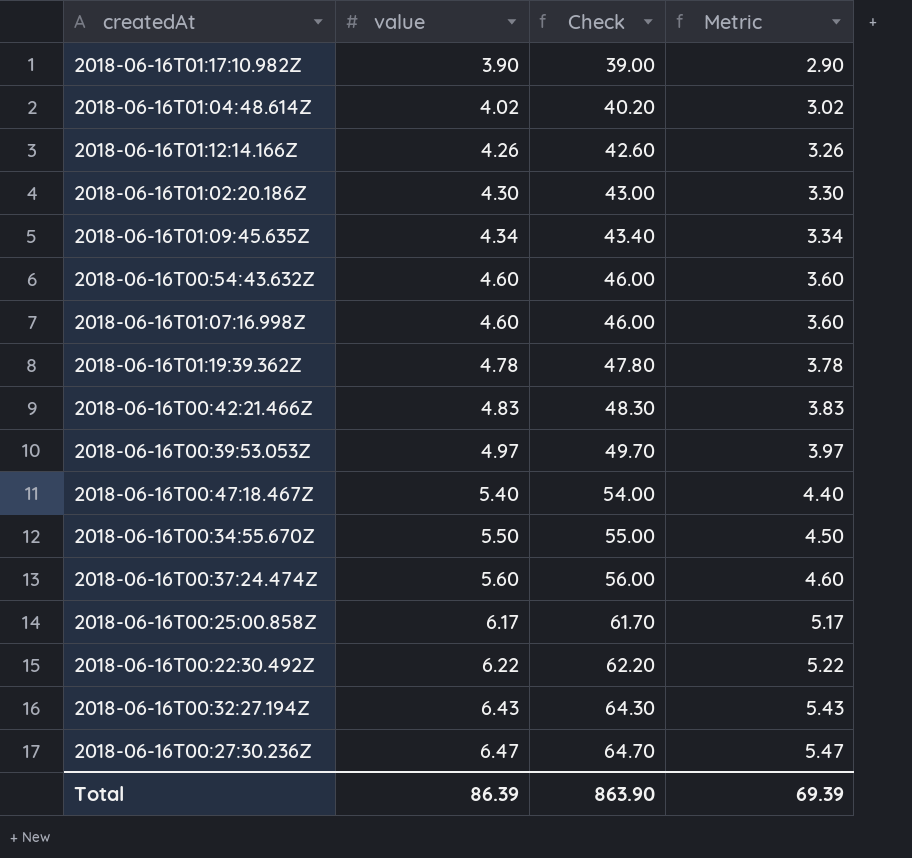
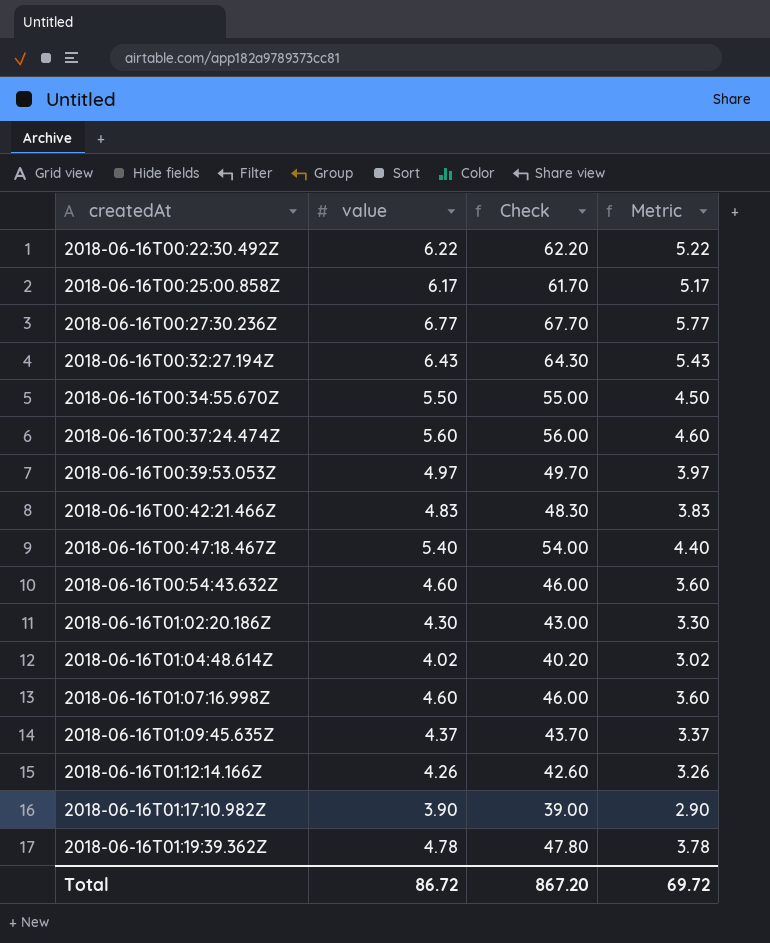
row order: value ascending -> createdAt ascending
2018-06-16T00:27:30.236Z | value: 6.47 -> 6.77
2018-06-16T00:27:30.236Z | Check: 64.70 -> 67.70
2018-06-16T00:27:30.236Z | Metric: 5.47 -> 5.77
2018-06-16T01:09:45.635Z | value: 4.34 -> 4.37
2018-06-16T01:09:45.635Z | Check: 43.40 -> 43.70
2018-06-16T01:09:45.635Z | Metric: 3.34 -> 3.37
Total | value: 86.39 -> 86.72
Total | Check: 863.90 -> 867.20
Total | Metric: 69.39 -> 69.72

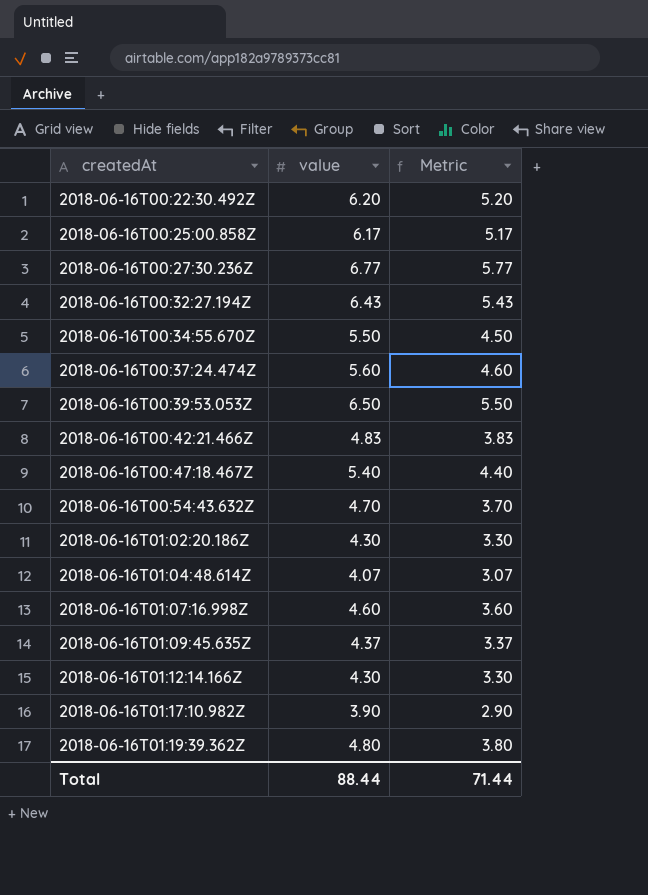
column Check | formula: [value] * 10 -> none
2018-06-16T00:22:30.492Z | value: 6.22 -> 6.20
2018-06-16T00:22:30.492Z | Metric: 5.22 -> 5.20
2018-06-16T00:39:53.053Z | value: 4.97 -> 6.50
2018-06-16T00:39:53.053Z | Metric: 3.97 -> 5.50
2018-06-16T00:54:43.632Z | value: 4.60 -> 4.70
2018-06-16T00:54:43.632Z | Metric: 3.60 -> 3.70
2018-06-16T01:04:48.614Z | value: 4.02 -> 4.07
2018-06-16T01:04:48.614Z | Metric: 3.02 -> 3.07
2018-06-16T01:12:14.166Z | value: 4.26 -> 4.30
2018-06-16T01:12:14.166Z | Metric: 3.26 -> 3.30
2018-06-16T01:19:39.362Z | value: 4.78 -> 4.80
2018-06-16T01:19:39.362Z | Metric: 3.78 -> 3.80
Total | value: 86.72 -> 88.44
Total | Metric: 69.72 -> 71.44

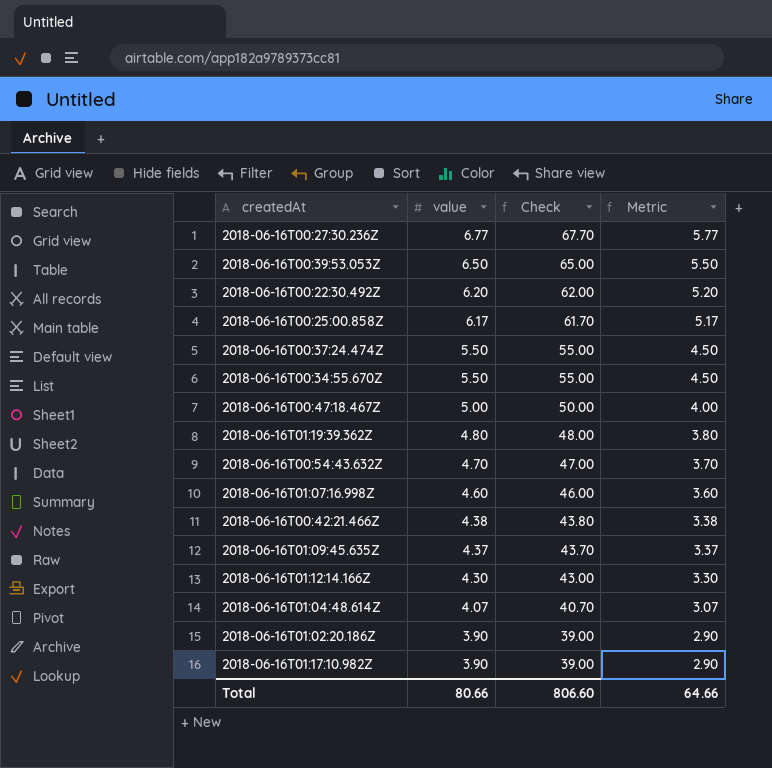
row order: createdAt ascending -> value descending
column Check | formula: none -> [value] * 10
row 2018-06-16T00:32:27.194Z: 6.43 | 5.43 -> none
2018-06-16T00:37:24.474Z | value: 5.60 -> 5.50
2018-06-16T00:37:24.474Z | Metric: 4.60 -> 4.50
2018-06-16T00:47:18.467Z | value: 5.40 -> 5.00
2018-06-16T00:47:18.467Z | Metric: 4.40 -> 4.00
2018-06-16T00:42:21.466Z | value: 4.83 -> 4.38
2018-06-16T00:42:21.466Z | Metric: 3.83 -> 3.38
2018-06-16T01:02:20.186Z | value: 4.30 -> 3.90
2018-06-16T01:02:20.186Z | Metric: 3.30 -> 2.90
Total | value: 88.44 -> 80.66
Total | Metric: 71.44 -> 64.66

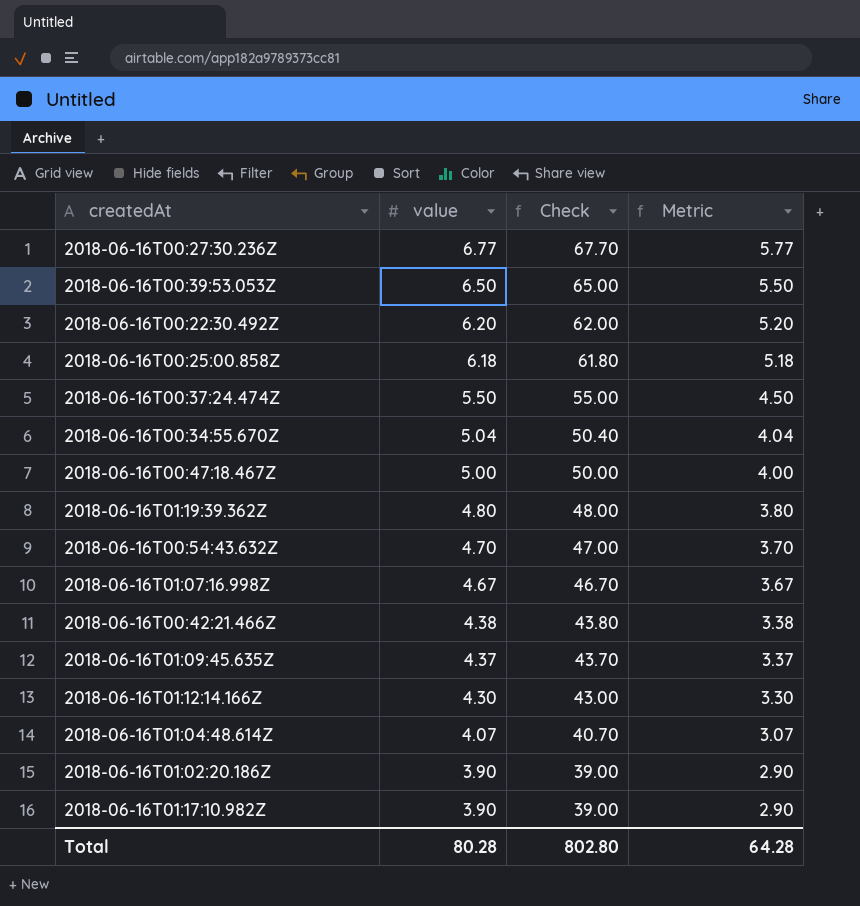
2018-06-16T00:25:00.858Z | value: 6.17 -> 6.18
2018-06-16T00:25:00.858Z | Check: 61.70 -> 61.80
2018-06-16T00:25:00.858Z | Metric: 5.17 -> 5.18
2018-06-16T00:34:55.670Z | value: 5.50 -> 5.04
2018-06-16T00:34:55.670Z | Check: 55.00 -> 50.40
2018-06-16T00:34:55.670Z | Metric: 4.50 -> 4.04
2018-06-16T01:07:16.998Z | value: 4.60 -> 4.67
2018-06-16T01:07:16.998Z | Check: 46.00 -> 46.70
2018-06-16T01:07:16.998Z | Metric: 3.60 -> 3.67
Total | value: 80.66 -> 80.28
Total | Check: 806.60 -> 802.80
Total | Metric: 64.66 -> 64.28

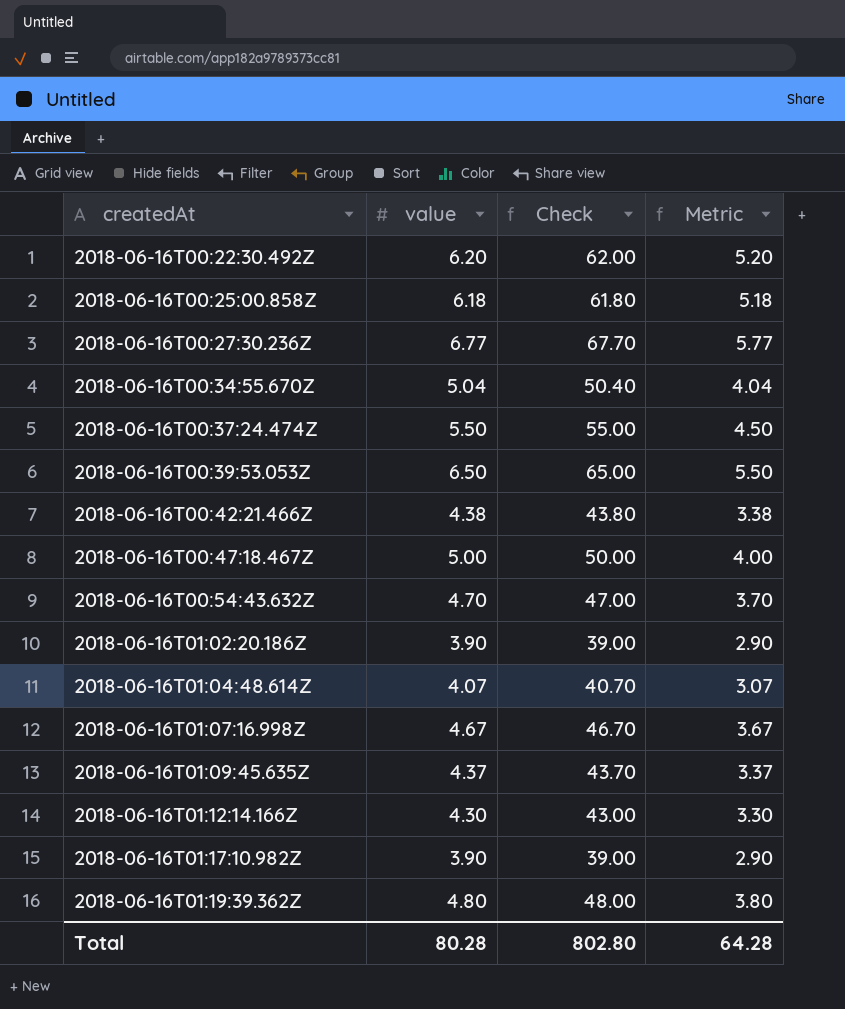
row order: value descending -> createdAt ascending

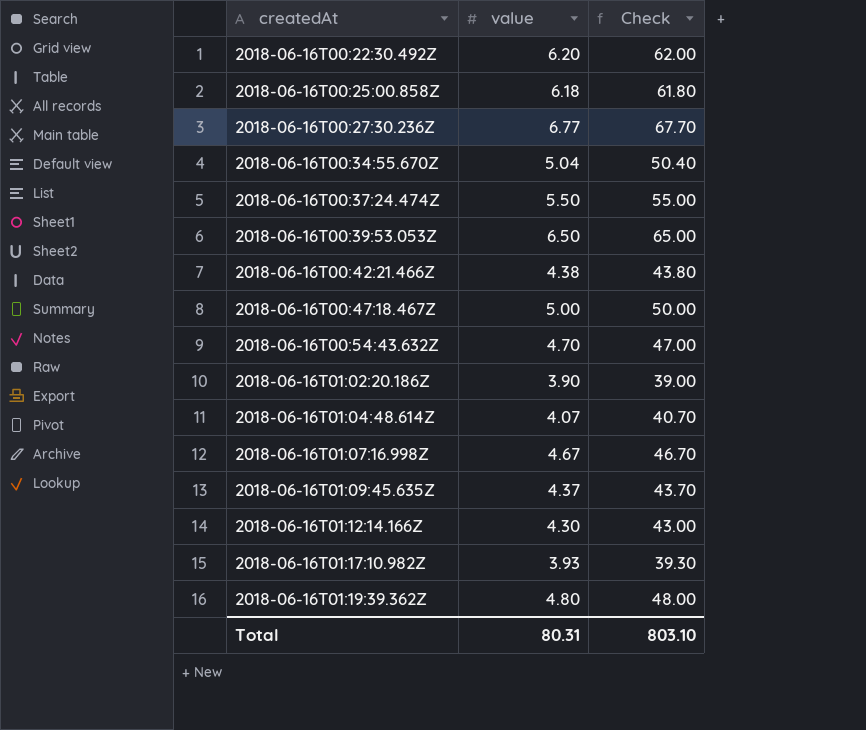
column Metric | formula: [value] - 1 -> none
2018-06-16T01:17:10.982Z | value: 3.90 -> 3.93
2018-06-16T01:17:10.982Z | Check: 39.00 -> 39.30
Total | value: 80.28 -> 80.31
Total | Check: 802.80 -> 803.10

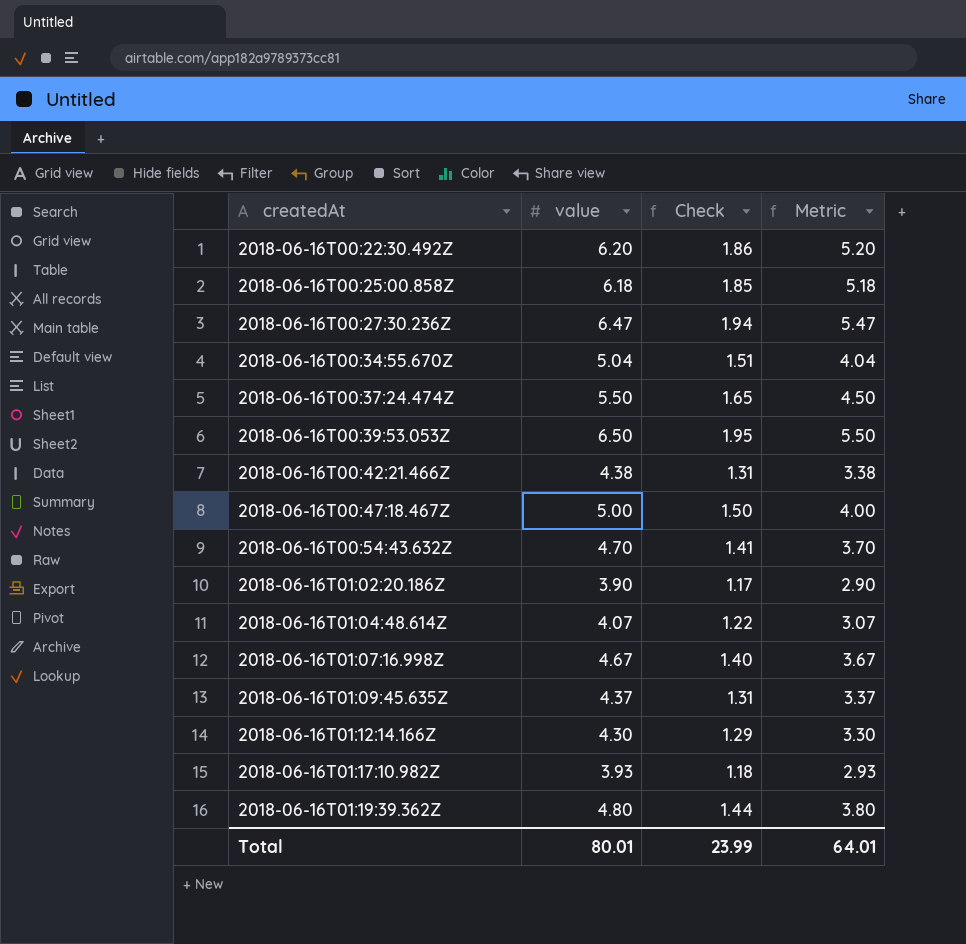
column Check | formula: [value] * 10 -> [value] * 0.3
column Metric | formula: none -> [value] - 1
2018-06-16T00:27:30.236Z | value: 6.77 -> 6.47
Total | value: 80.31 -> 80.01
Total | Check: 803.10 -> 23.99

